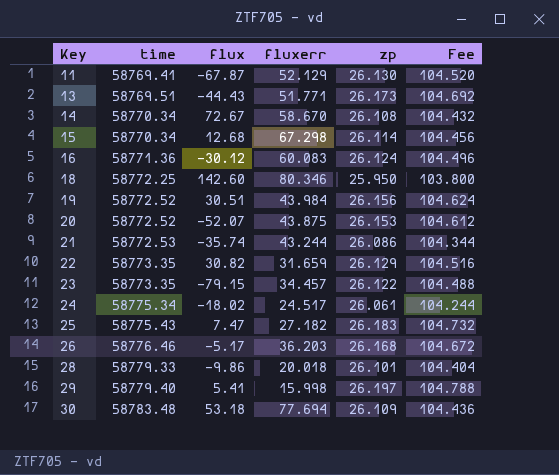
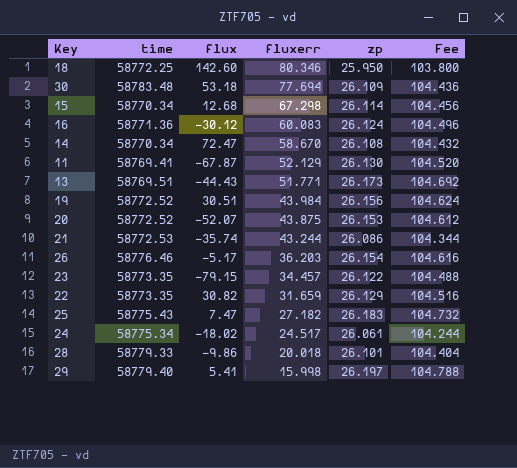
row order: Key ascending -> fluxerr descending
14 | flux: 72.67 -> 72.47
26 | zp: 26.168 -> 26.154
26 | Fee: 104.672 -> 104.616

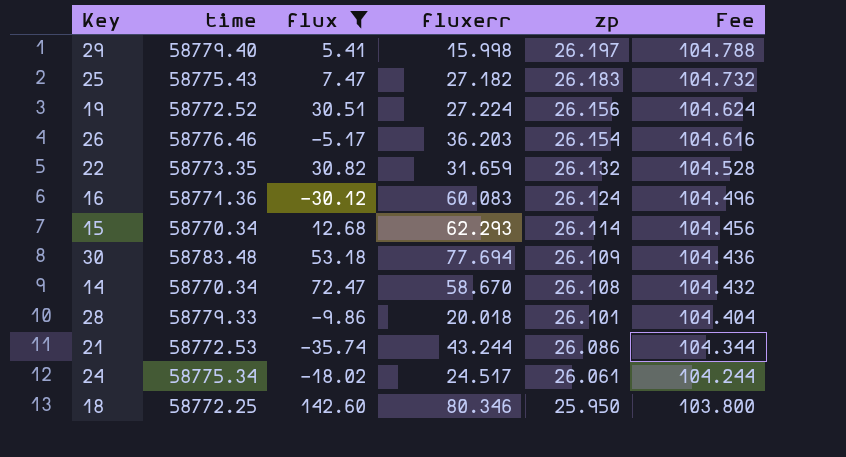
filter: none -> flux >= -35.74
row order: fluxerr descending -> zp descending
19 | fluxerr: 43.984 -> 27.224
22 | zp: 26.129 -> 26.132
22 | Fee: 104.516 -> 104.528
15 | fluxerr: 67.298 -> 62.293

